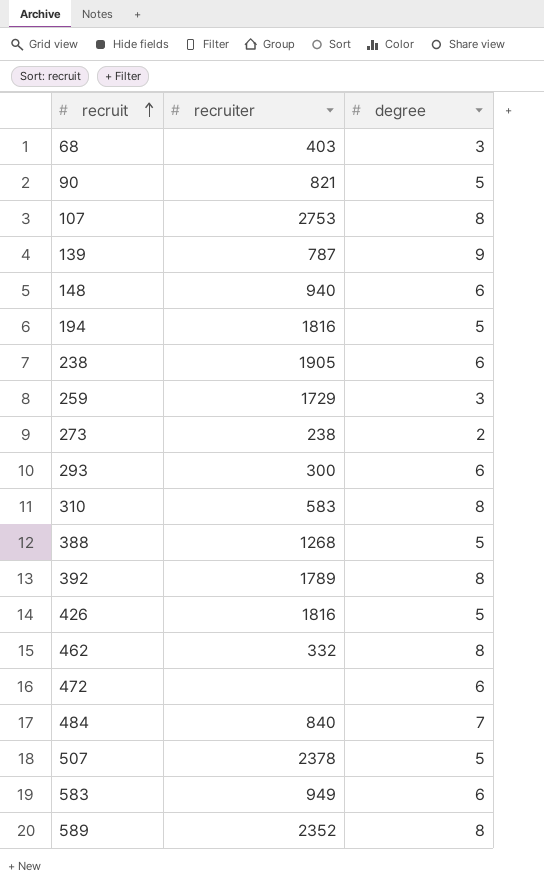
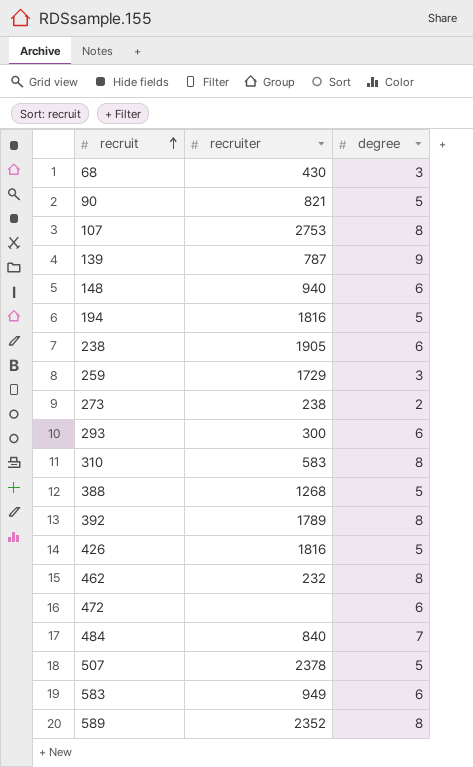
68 | recruiter: 403 -> 430
462 | recruiter: 332 -> 232

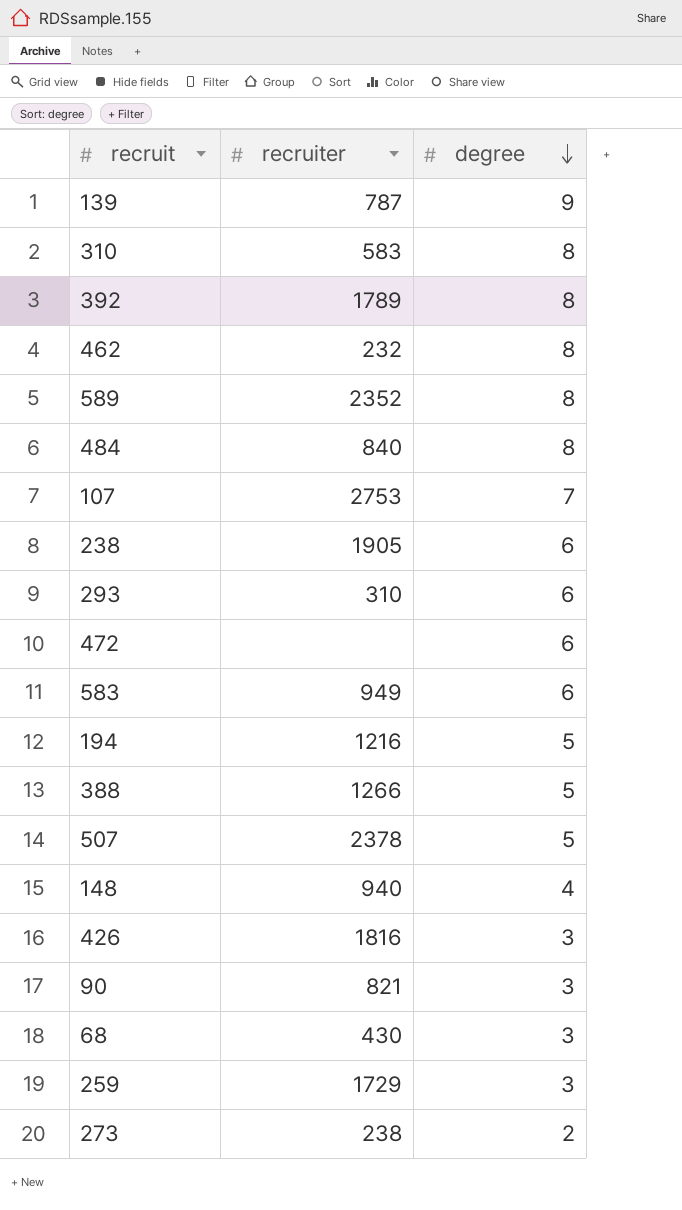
row order: recruit ascending -> degree descending
484 | degree: 7 -> 8
107 | degree: 8 -> 7
293 | recruiter: 300 -> 310
194 | recruiter: 1816 -> 1216
388 | recruiter: 1268 -> 1266
148 | degree: 6 -> 4
426 | degree: 5 -> 3
90 | degree: 5 -> 3

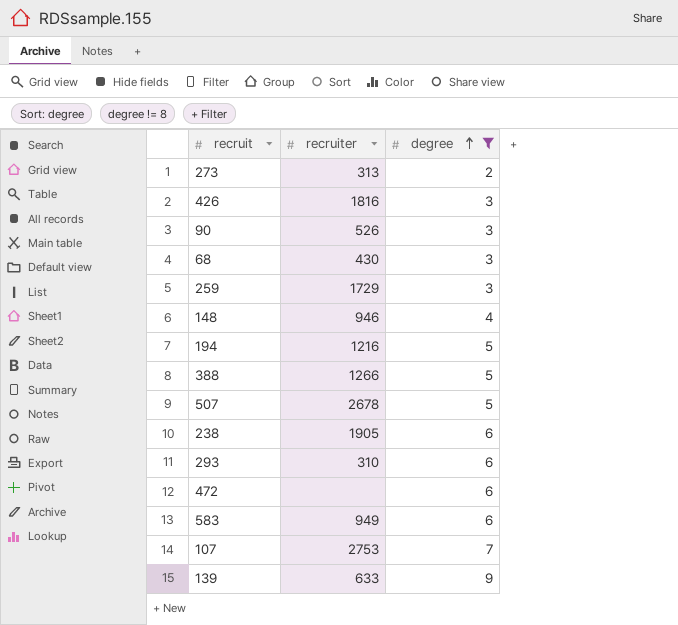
filter: none -> degree != 8
row order: degree descending -> degree ascending
273 | recruiter: 238 -> 313
90 | recruiter: 821 -> 526
148 | recruiter: 940 -> 946
507 | recruiter: 2378 -> 2678
139 | recruiter: 787 -> 633

